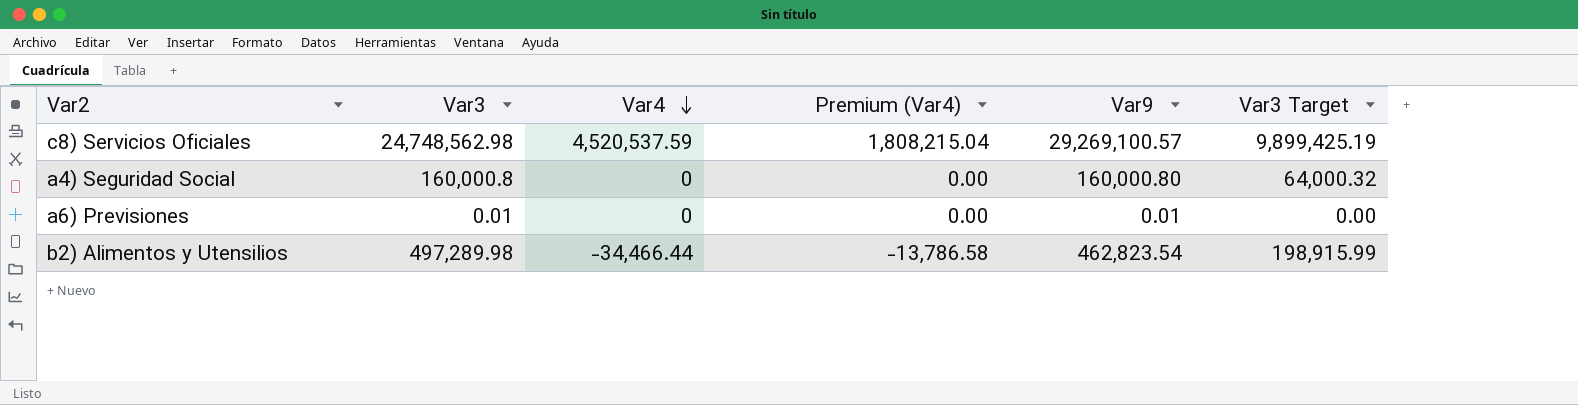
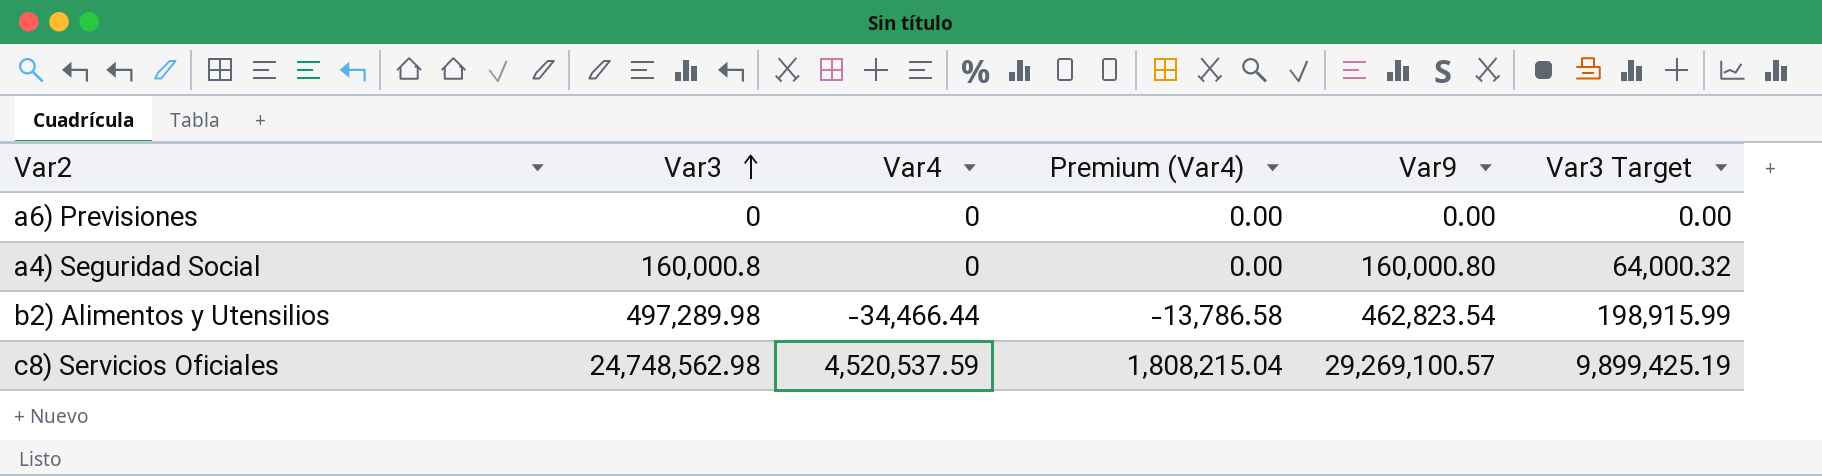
row order: Var4 descending -> Var3 ascending
a6) Previsiones | Var3: 0.01 -> 0
a6) Previsiones | Var9: 0.01 -> 0.00

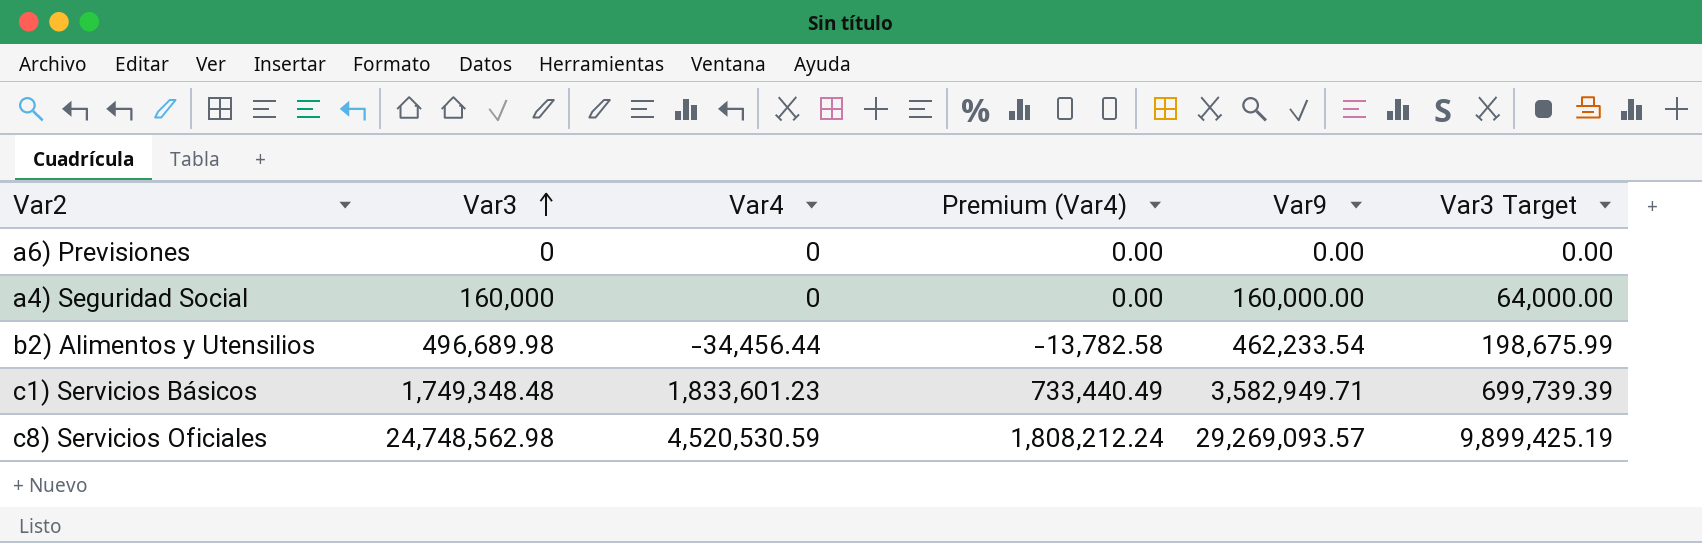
a4) Seguridad Social | Var3: 160,000.8 -> 160,000
a4) Seguridad Social | Var9: 160,000.80 -> 160,000.00
a4) Seguridad Social | Var3 Target: 64,000.32 -> 64,000.00
b2) Alimentos y Utensilios | Var3: 497,289.98 -> 496,689.98
b2) Alimentos y Utensilios | Var4: -34,466.44 -> -34,456.44
b2) Alimentos y Utensilios | Premium (Var4): -13,786.58 -> -13,782.58
b2) Alimentos y Utensilios | Var9: 462,823.54 -> 462,233.54
b2) Alimentos y Utensilios | Var3 Target: 198,915.99 -> 198,675.99
row c1) Servicios Básicos: none -> 1,749,348.48 | 1,833,601.23 | 733,440.49 | 3,582,949.71 | 699,739.39
c8) Servicios Oficiales | Var4: 4,520,537.59 -> 4,520,530.59
c8) Servicios Oficiales | Premium (Var4): 1,808,215.04 -> 1,808,212.24
c8) Servicios Oficiales | Var9: 29,269,100.57 -> 29,269,093.57

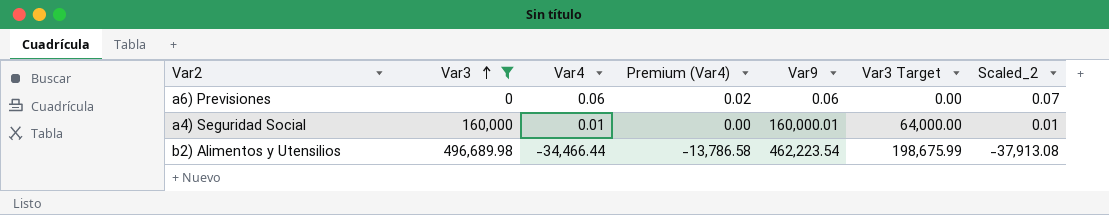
filter: none -> Var3 <= 496,689.98
column Scaled_2 | formula: none -> [Var4] * 1.1
a6) Previsiones | Var4: 0 -> 0.06
a6) Previsiones | Premium (Var4): 0.00 -> 0.02
a6) Previsiones | Var9: 0.00 -> 0.06
a4) Seguridad Social | Var4: 0 -> 0.01
a4) Seguridad Social | Var9: 160,000.00 -> 160,000.01
b2) Alimentos y Utensilios | Var4: -34,456.44 -> -34,466.44
b2) Alimentos y Utensilios | Premium (Var4): -13,782.58 -> -13,786.58
b2) Alimentos y Utensilios | Var9: 462,233.54 -> 462,223.54

